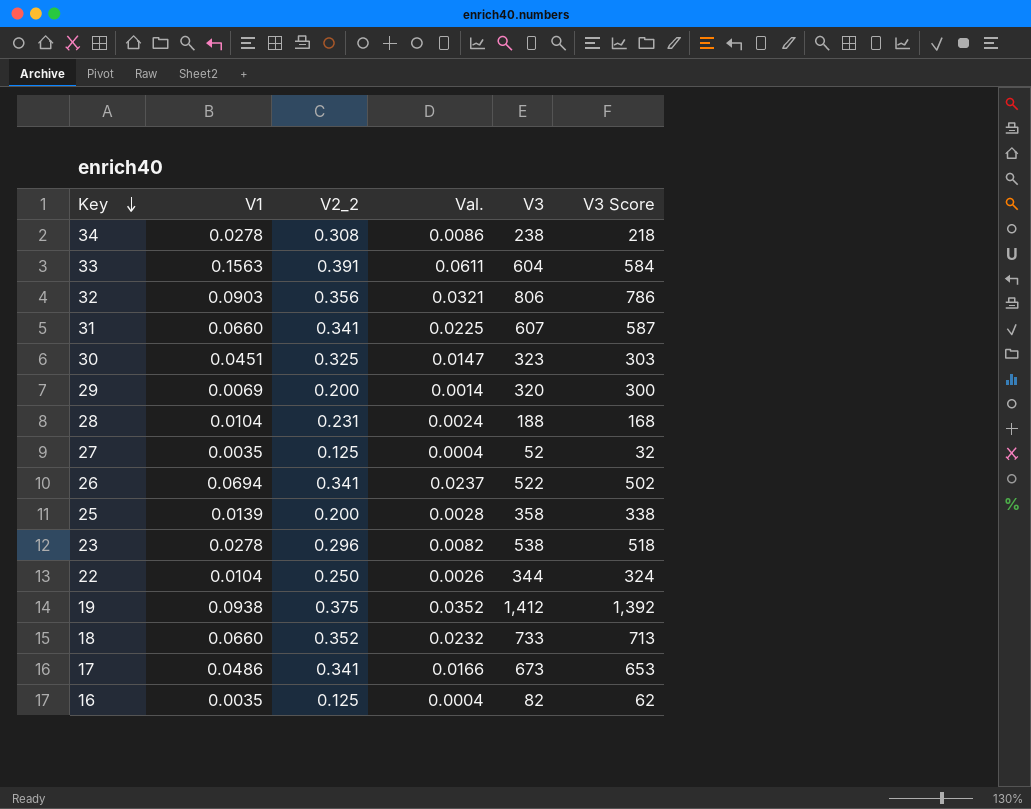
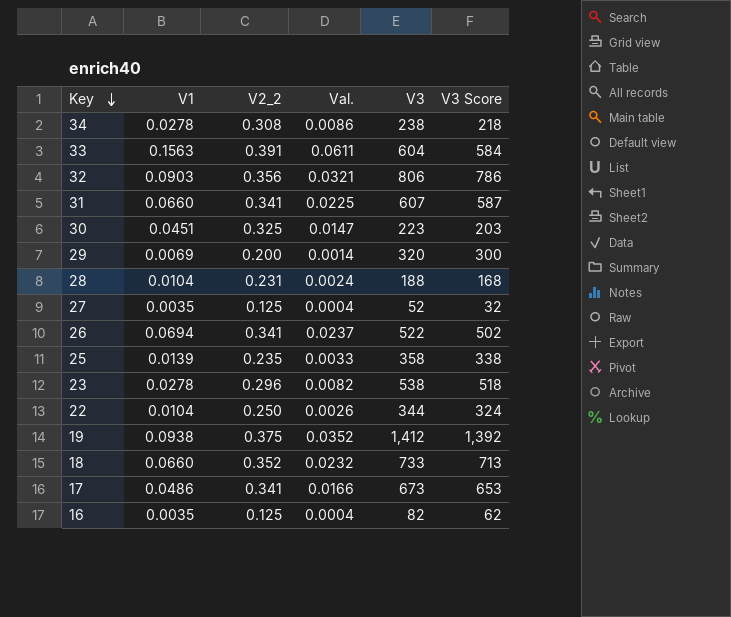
30 | V3: 323 -> 223
30 | V3 Score: 303 -> 203
25 | V2_2: 0.200 -> 0.235
25 | Val.: 0.0028 -> 0.0033

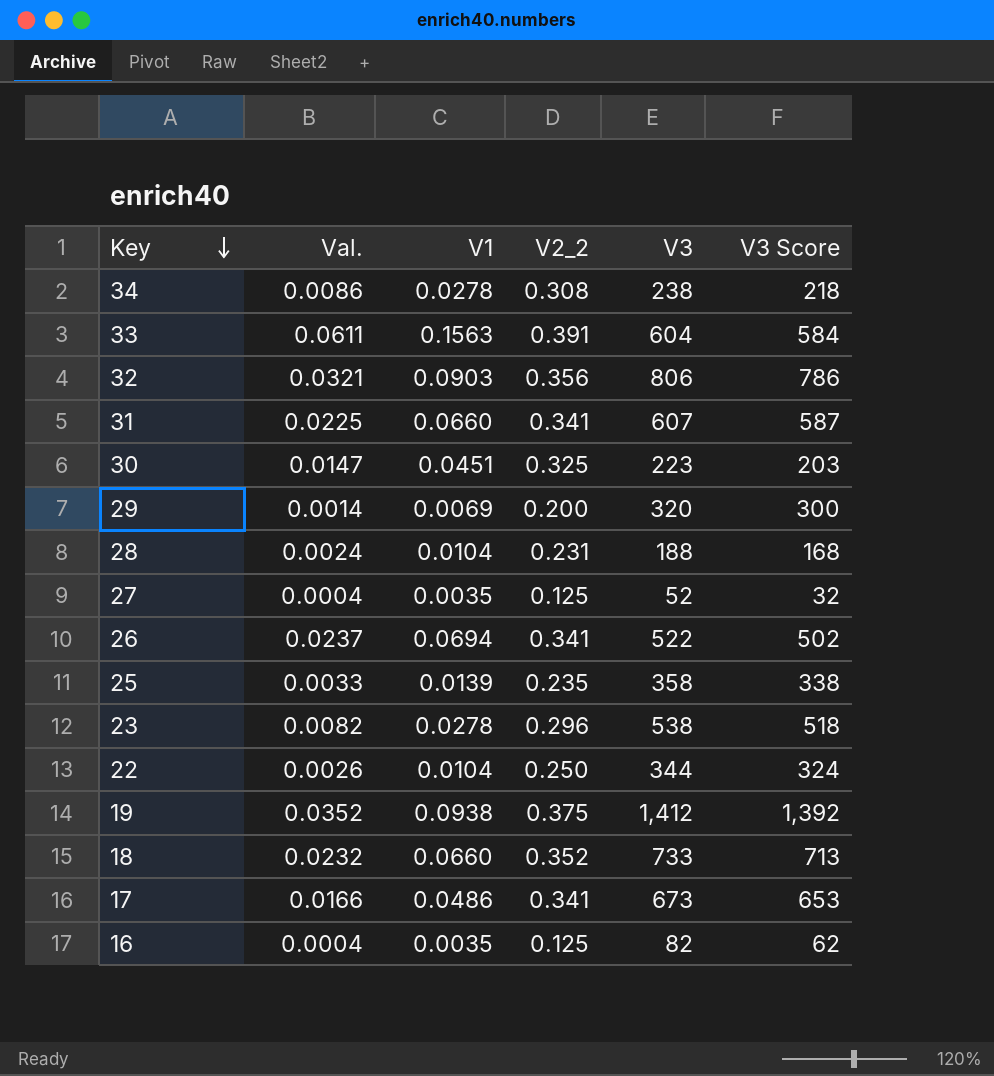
column Val. | position: 4 -> 2

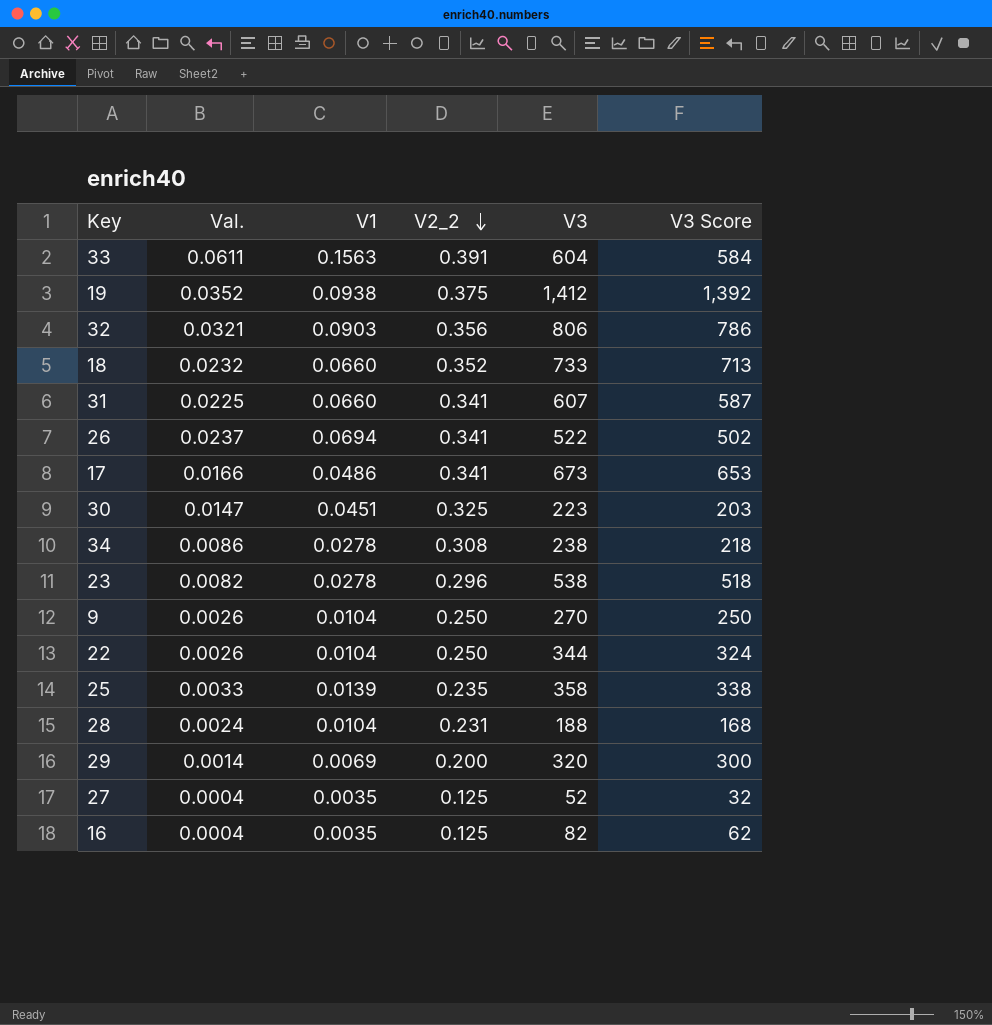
row order: Key descending -> V2_2 descending
row 9: none -> 0.0026 | 0.0104 | 0.250 | 270 | 250

